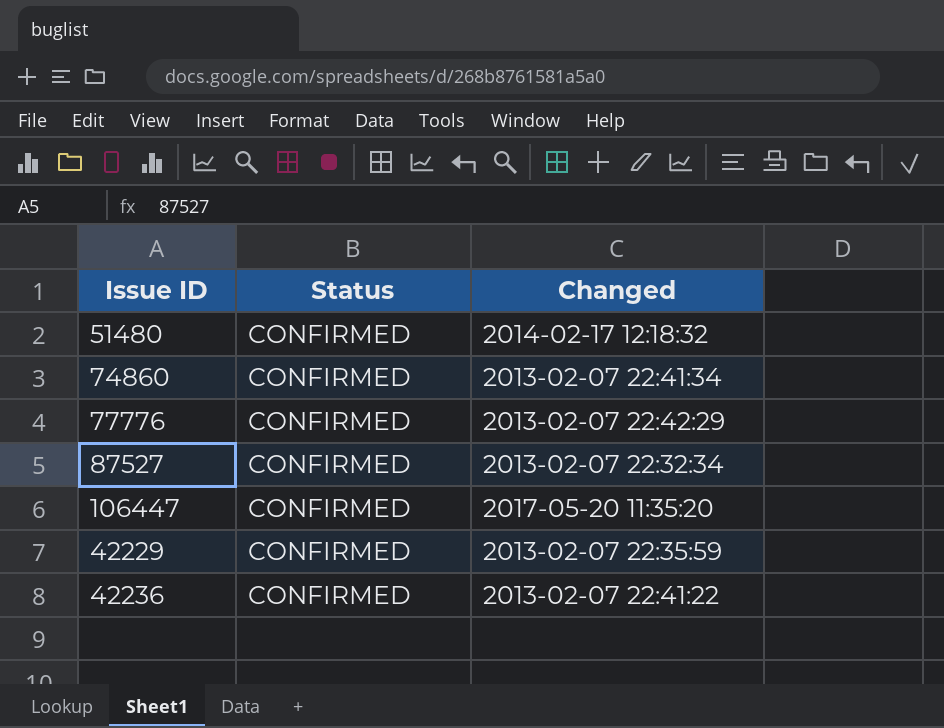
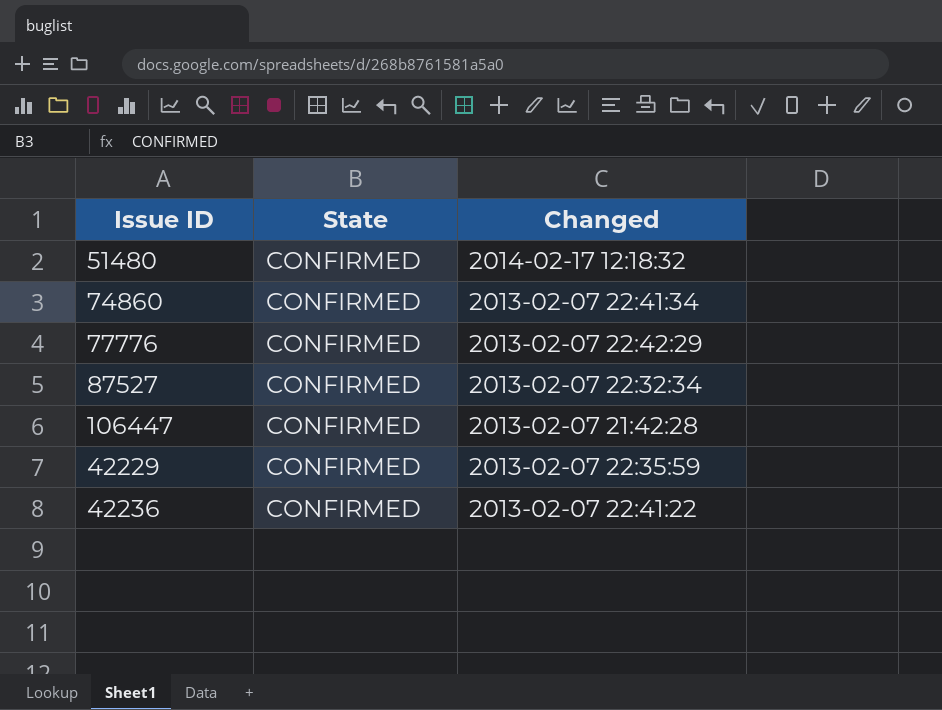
column name: Status -> State
106447 | Changed: 2017-05-20 11:35:20 -> 2013-02-07 21:42:28

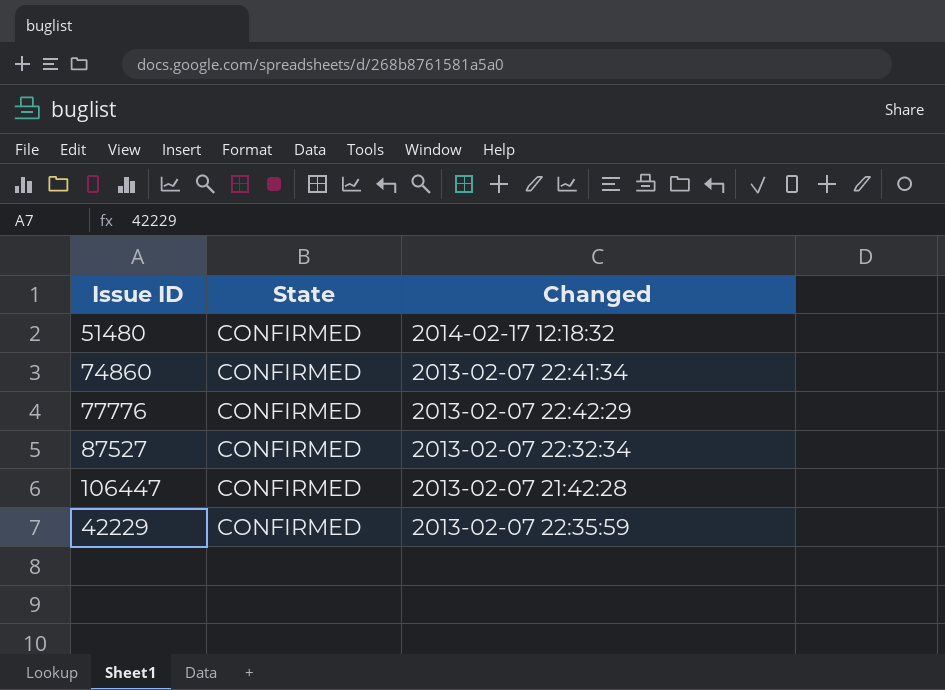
row 42236: CONFIRMED | 2013-02-07 22:41:22 -> none

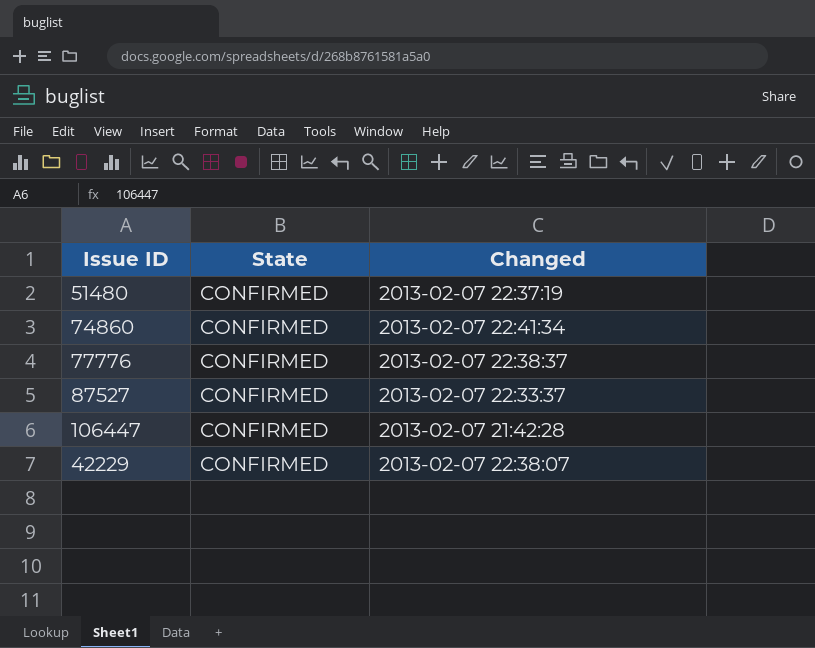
51480 | Changed: 2014-02-17 12:18:32 -> 2013-02-07 22:37:19
77776 | Changed: 2013-02-07 22:42:29 -> 2013-02-07 22:38:37
87527 | Changed: 2013-02-07 22:32:34 -> 2013-02-07 22:33:37
42229 | Changed: 2013-02-07 22:35:59 -> 2013-02-07 22:38:07

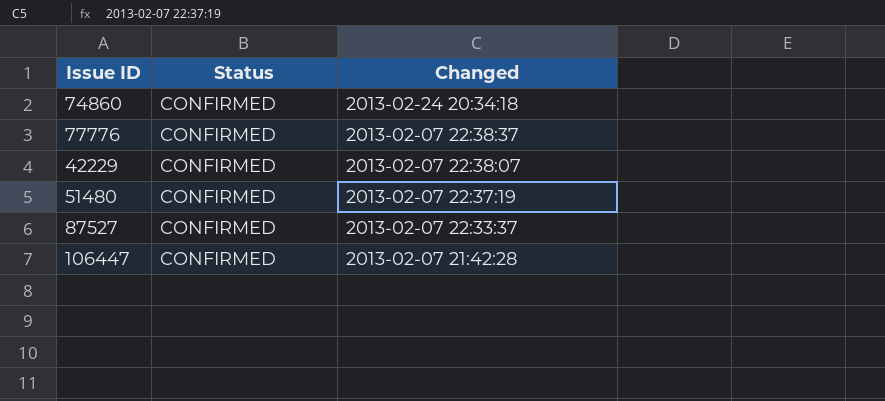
row order: none -> Changed descending
column name: State -> Status
74860 | Changed: 2013-02-07 22:41:34 -> 2013-02-24 20:34:18

